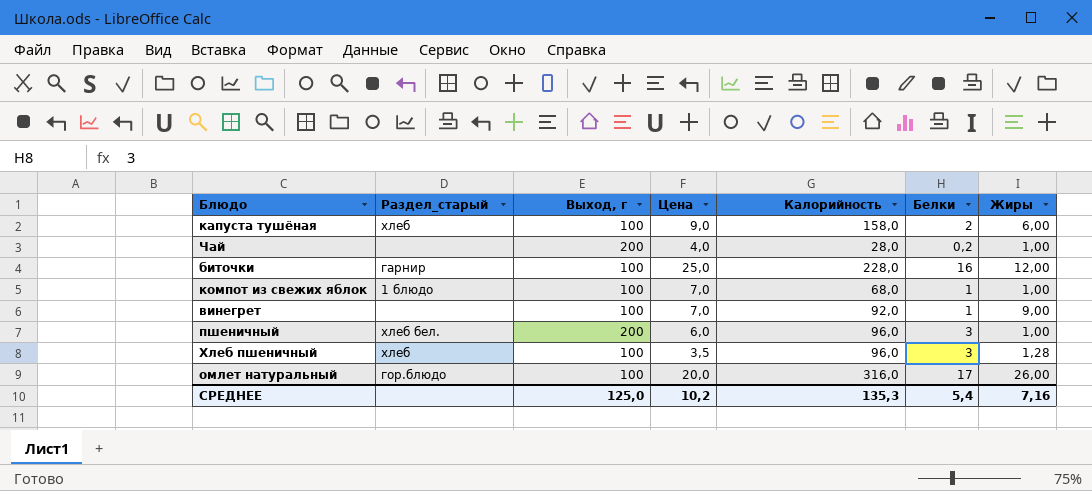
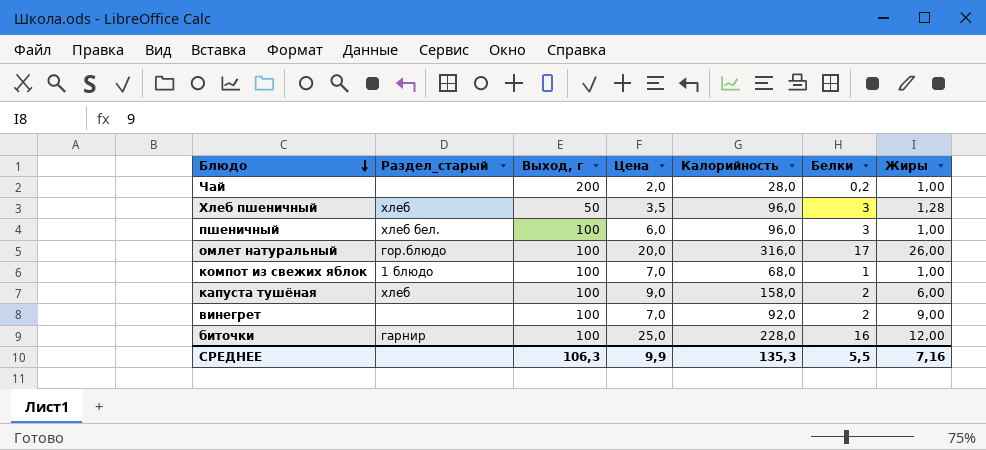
row order: none -> Блюдо descending
Чай | Цена: 4,0 -> 2,0
Хлеб пшеничный | Выход, г: 100 -> 50
пшеничный | Выход, г: 200 -> 100
винегрет | Белки: 1 -> 2
СРЕДНЕЕ | Выход, г: 125,0 -> 106,3
СРЕДНЕЕ | Цена: 10,2 -> 9,9
СРЕДНЕЕ | Белки: 5,4 -> 5,5

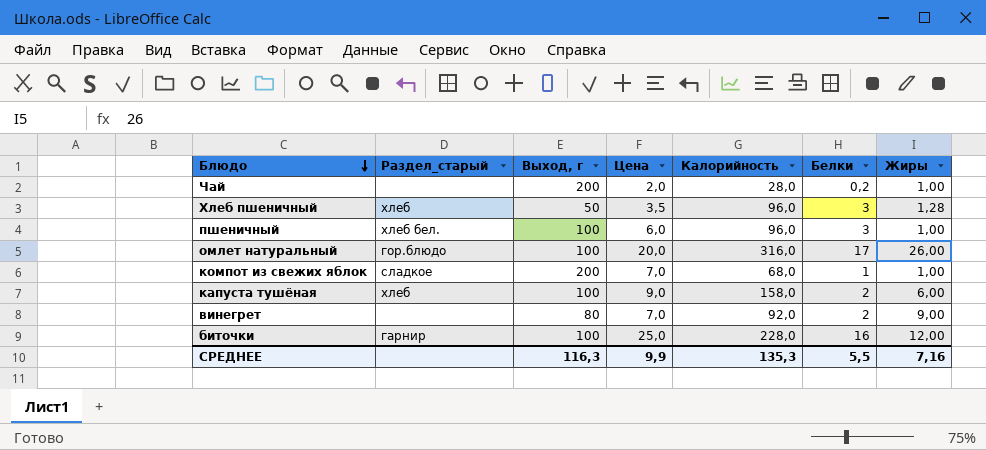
компот из свежих яблок | Раздел_старый: 1 блюдо -> сладкое
компот из свежих яблок | Выход, г: 100 -> 200
винегрет | Выход, г: 100 -> 80
СРЕДНЕЕ | Выход, г: 106,3 -> 116,3

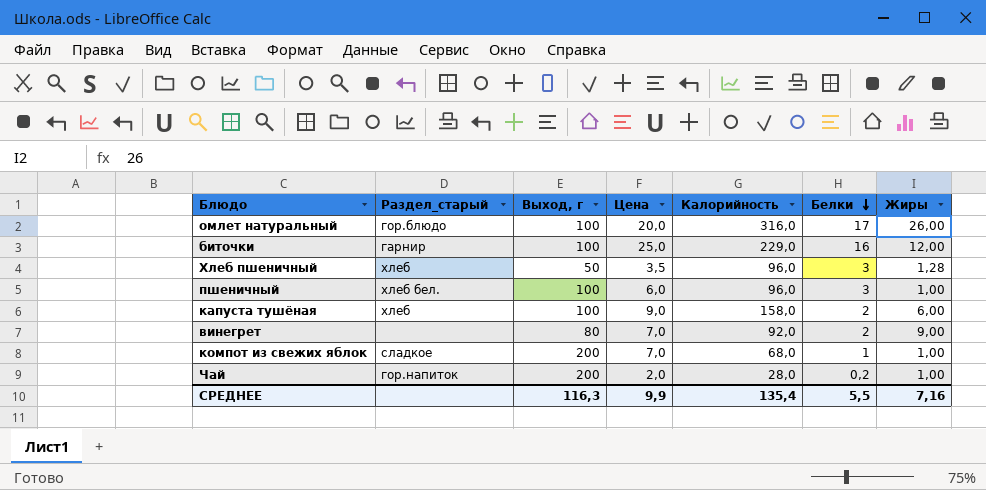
row order: Блюдо descending -> Белки descending
биточки | Калорийность: 228,0 -> 229,0
Чай | Раздел_старый: none -> гор.напиток
СРЕДНЕЕ | Калорийность: 135,3 -> 135,4

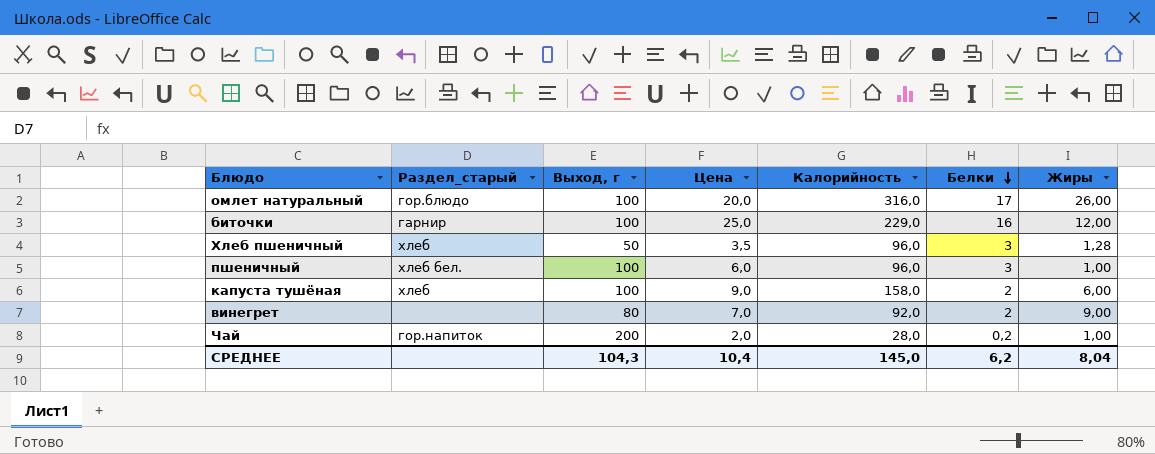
row компот из свежих яблок: сладкое | 200 | 7,0 | 68,0 | 1 | 1,00 -> none
СРЕДНЕЕ | Выход, г: 116,3 -> 104,3
СРЕДНЕЕ | Цена: 9,9 -> 10,4
СРЕДНЕЕ | Калорийность: 135,4 -> 145,0
СРЕДНЕЕ | Белки: 5,5 -> 6,2
СРЕДНЕЕ | Жиры: 7,16 -> 8,04

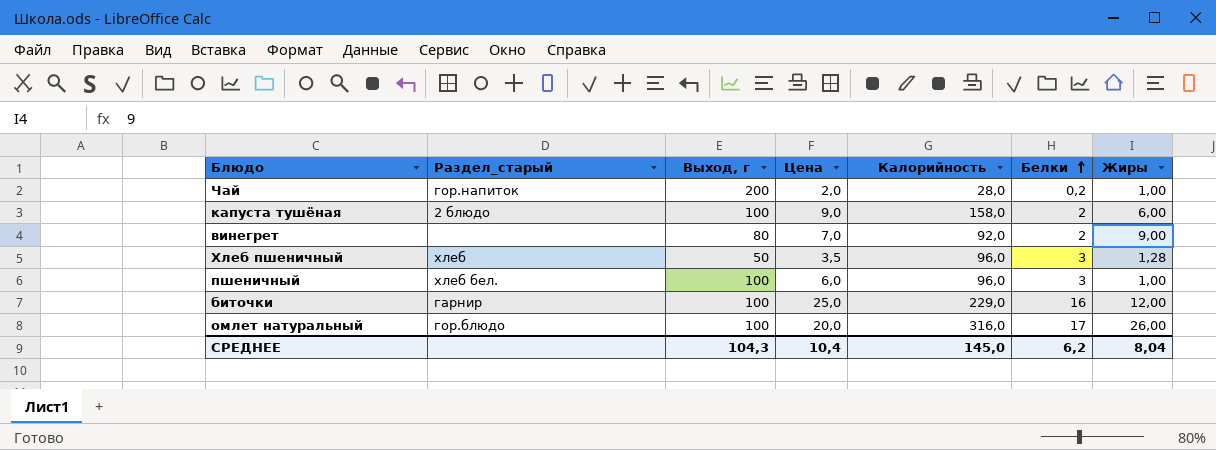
row order: Белки descending -> Белки ascending
капуста тушёная | Раздел_старый: хлеб -> 2 блюдо

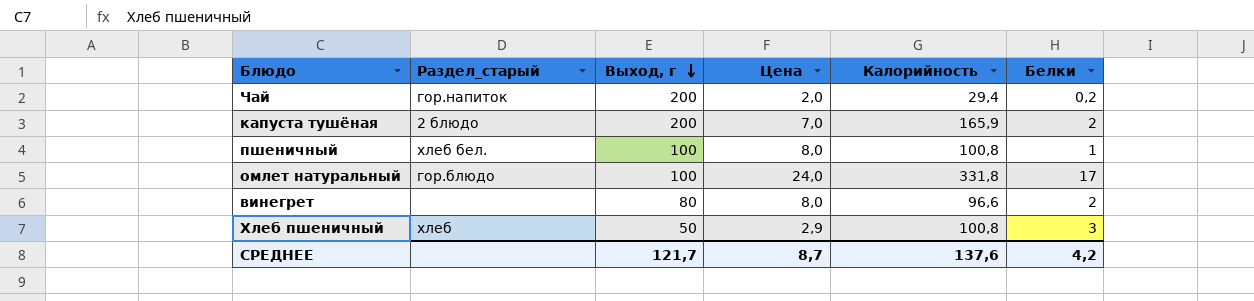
row order: Белки ascending -> Выход, г descending
column Жиры | position: 7 -> none
row биточки: гарнир | 100 | 25,0 | 229,0 | 16 | 12,00 -> none
Чай | Калорийность: 28,0 -> 29,4
капуста тушёная | Выход, г: 100 -> 200
капуста тушёная | Цена: 9,0 -> 7,0
капуста тушёная | Калорийность: 158,0 -> 165,9
пшеничный | Цена: 6,0 -> 8,0
пшеничный | Калорийность: 96,0 -> 100,8
пшеничный | Белки: 3 -> 1
омлет натуральный | Цена: 20,0 -> 24,0
омлет натуральный | Калорийность: 316,0 -> 331,8
винегрет | Цена: 7,0 -> 8,0
винегрет | Калорийность: 92,0 -> 96,6
Хлеб пшеничный | Цена: 3,5 -> 2,9
Хлеб пшеничный | Калорийность: 96,0 -> 100,8
СРЕДНЕЕ | Выход, г: 104,3 -> 121,7
СРЕДНЕЕ | Цена: 10,4 -> 8,7
СРЕДНЕЕ | Калорийность: 145,0 -> 137,6
СРЕДНЕЕ | Белки: 6,2 -> 4,2

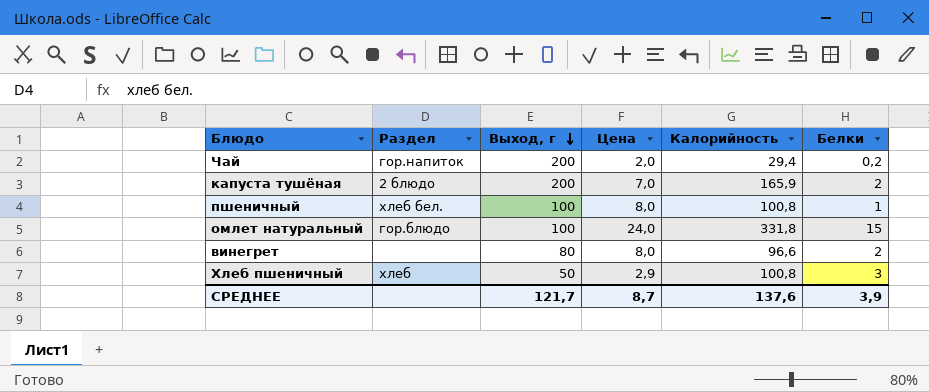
column name: Раздел_старый -> Раздел
омлет натуральный | Белки: 17 -> 15
СРЕДНЕЕ | Белки: 4,2 -> 3,9

